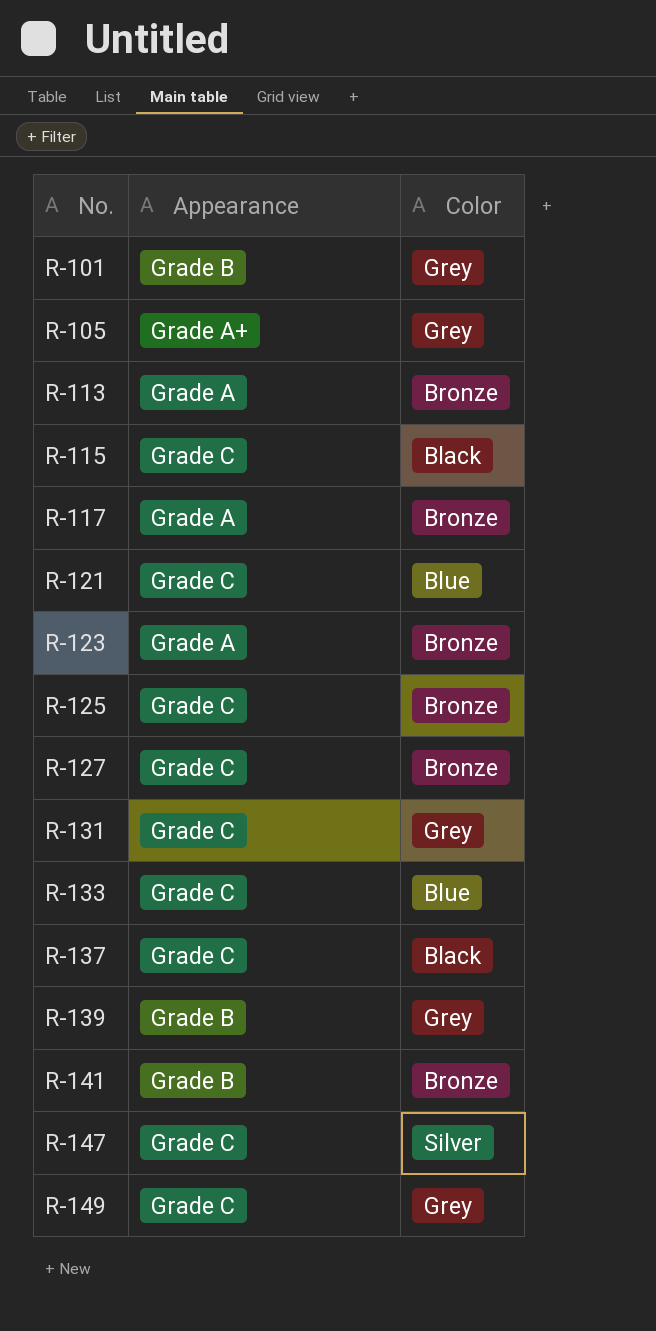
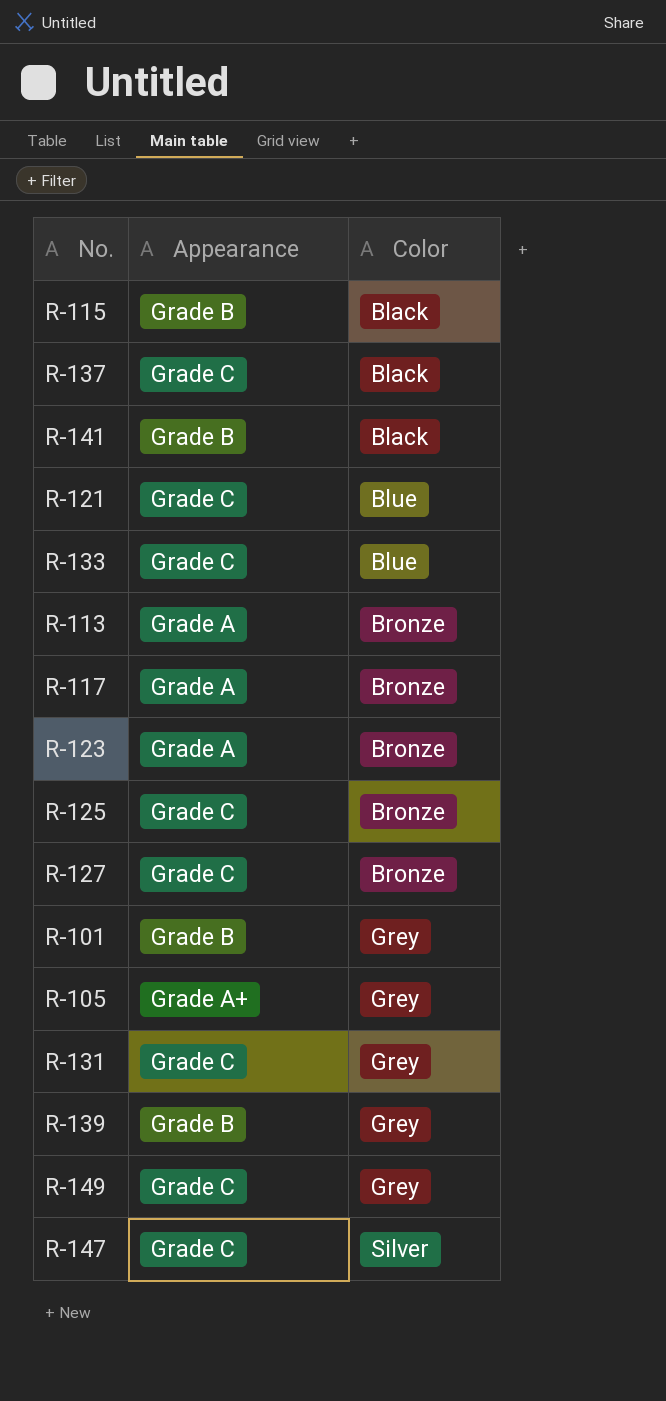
row order: No. ascending -> Color ascending
R-115 | Appearance: Grade C -> Grade B
R-141 | Color: Bronze -> Black

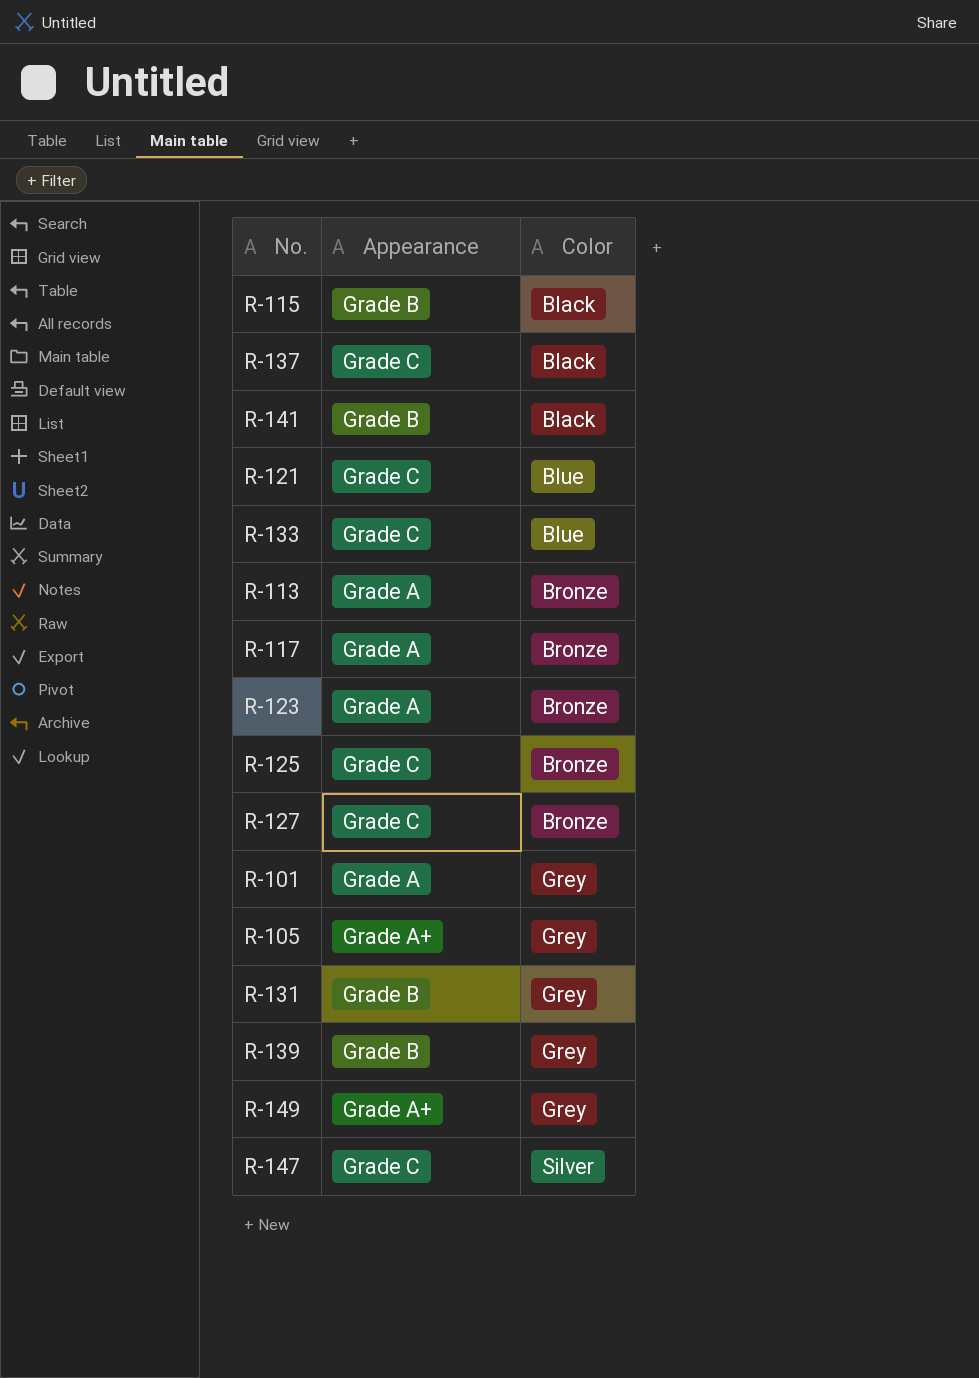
R-101 | Appearance: Grade B -> Grade A
R-131 | Appearance: Grade C -> Grade B
R-149 | Appearance: Grade C -> Grade A+

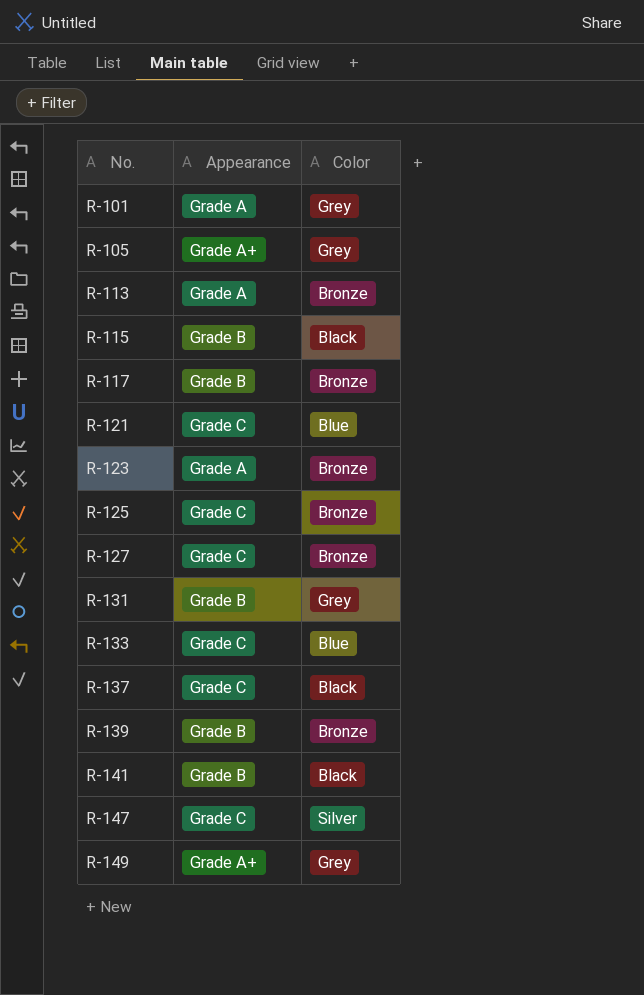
row order: Color ascending -> No. ascending
R-117 | Appearance: Grade A -> Grade B
R-139 | Color: Grey -> Bronze

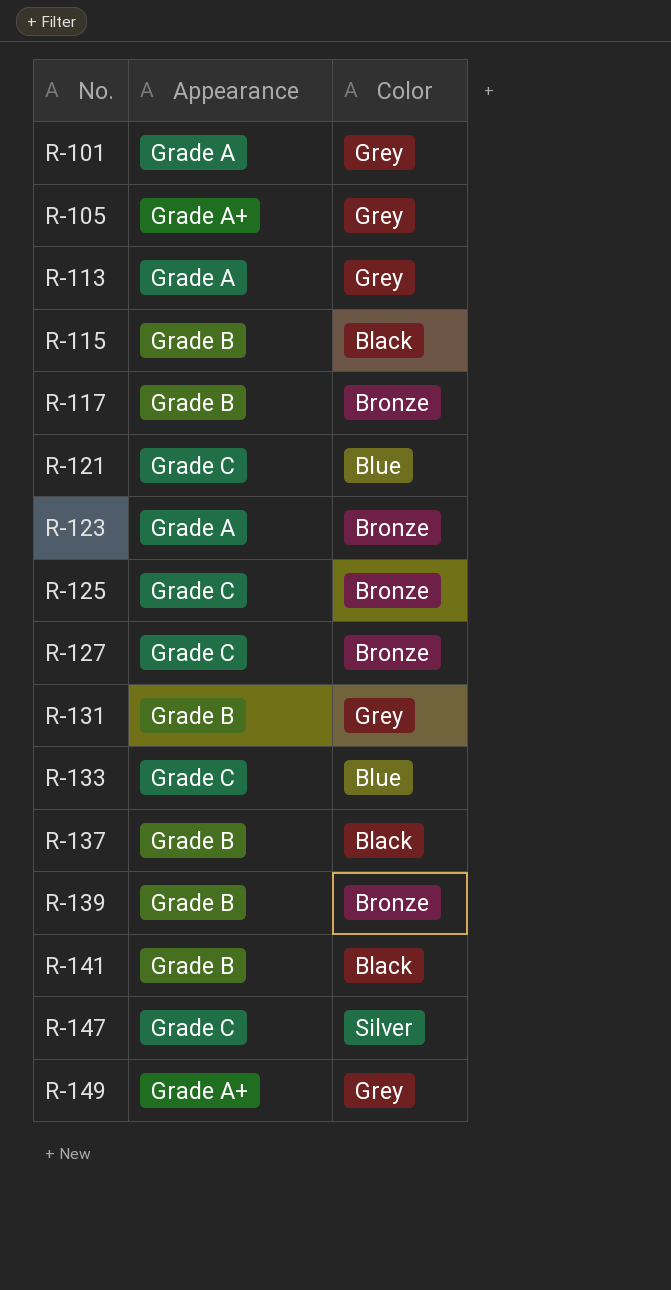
R-113 | Color: Bronze -> Grey
R-137 | Appearance: Grade C -> Grade B

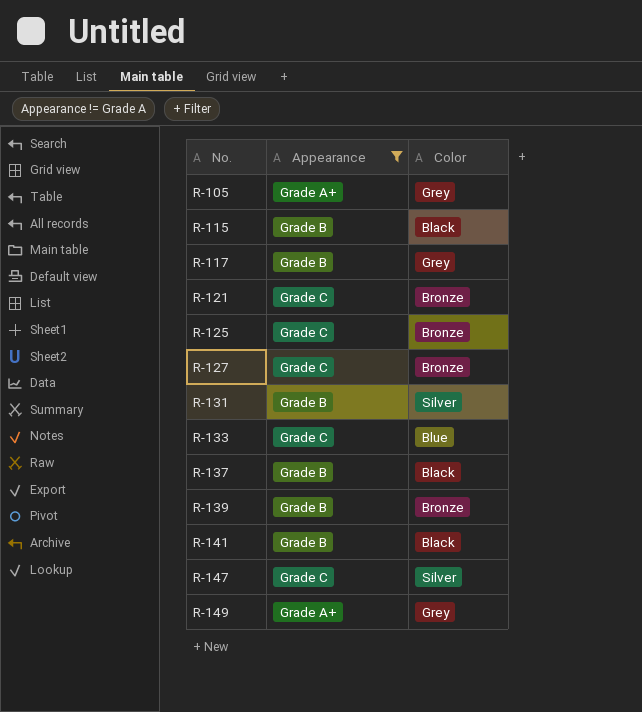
filter: none -> Appearance != Grade A
R-117 | Color: Bronze -> Grey
R-121 | Color: Blue -> Bronze
R-131 | Color: Grey -> Silver

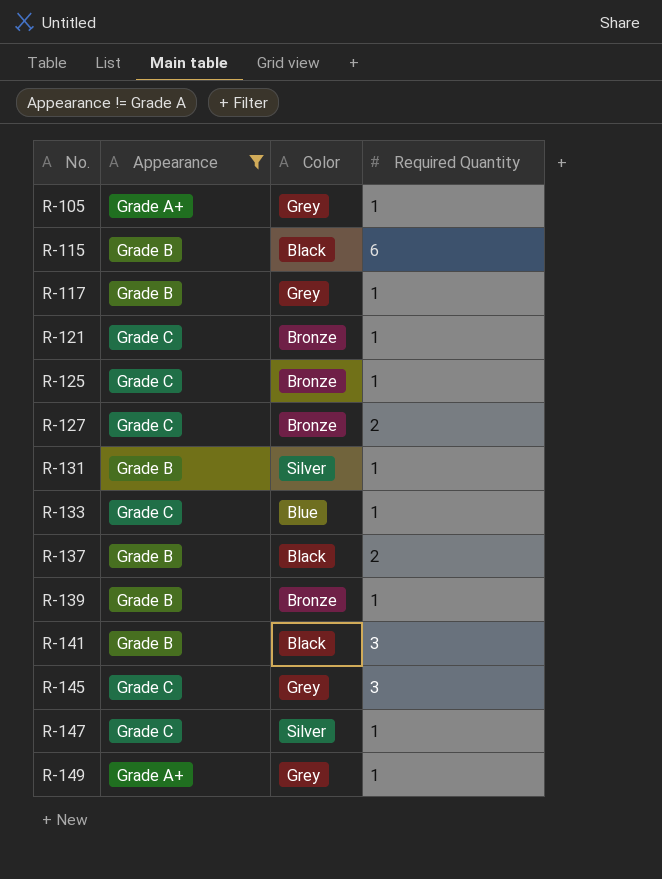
column Required Quantity | position: none -> 4
row R-145: none -> Grade C | Grey | 3

